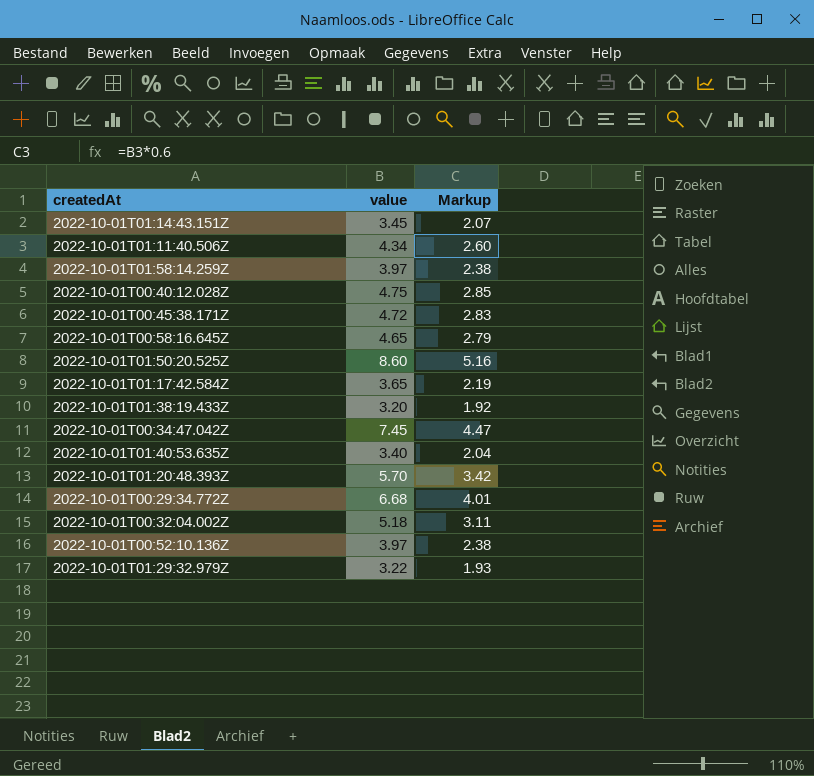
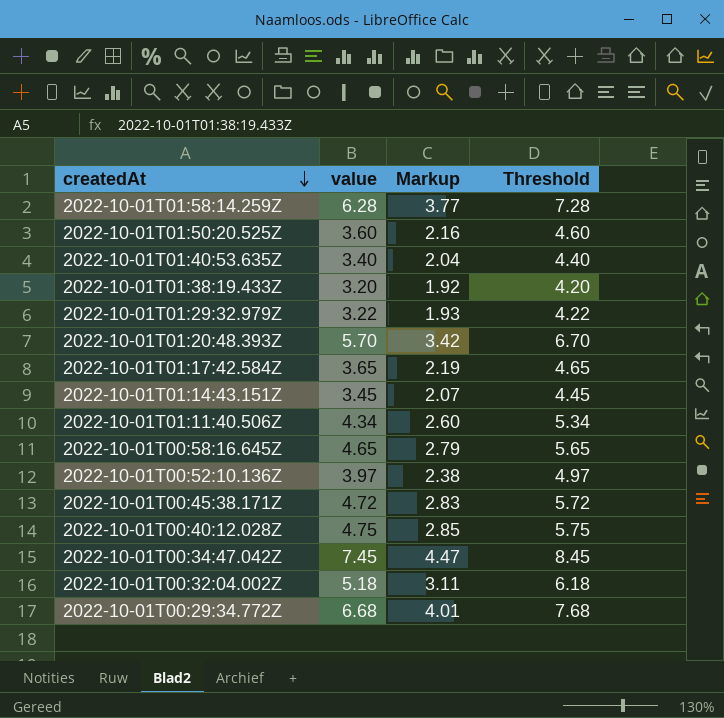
row order: none -> createdAt descending
column Threshold | formula: none -> [value] + 1
2022-10-01T01:58:14.259Z | value: 3.97 -> 6.28
2022-10-01T01:58:14.259Z | Markup: 2.38 -> 3.77
2022-10-01T01:50:20.525Z | value: 8.60 -> 3.60
2022-10-01T01:50:20.525Z | Markup: 5.16 -> 2.16

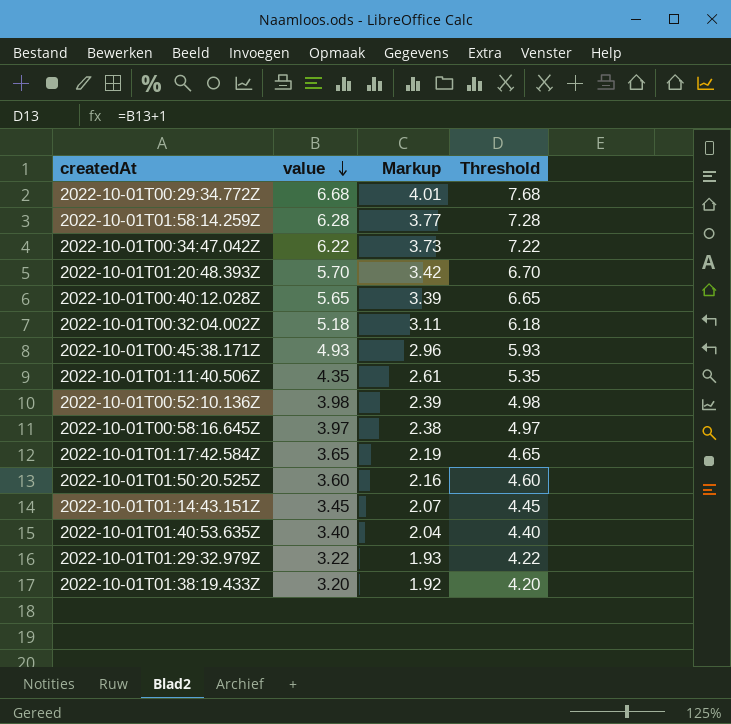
row order: createdAt descending -> value descending
2022-10-01T00:34:47.042Z | value: 7.45 -> 6.22
2022-10-01T00:34:47.042Z | Markup: 4.47 -> 3.73
2022-10-01T00:34:47.042Z | Threshold: 8.45 -> 7.22
2022-10-01T00:40:12.028Z | value: 4.75 -> 5.65
2022-10-01T00:40:12.028Z | Markup: 2.85 -> 3.39
2022-10-01T00:40:12.028Z | Threshold: 5.75 -> 6.65
2022-10-01T00:45:38.171Z | value: 4.72 -> 4.93
2022-10-01T00:45:38.171Z | Markup: 2.83 -> 2.96
2022-10-01T00:45:38.171Z | Threshold: 5.72 -> 5.93
2022-10-01T01:11:40.506Z | value: 4.34 -> 4.35
2022-10-01T01:11:40.506Z | Markup: 2.60 -> 2.61
2022-10-01T01:11:40.506Z | Threshold: 5.34 -> 5.35
2022-10-01T00:52:10.136Z | value: 3.97 -> 3.98
2022-10-01T00:52:10.136Z | Markup: 2.38 -> 2.39
2022-10-01T00:52:10.136Z | Threshold: 4.97 -> 4.98
2022-10-01T00:58:16.645Z | value: 4.65 -> 3.97
2022-10-01T00:58:16.645Z | Markup: 2.79 -> 2.38
2022-10-01T00:58:16.645Z | Threshold: 5.65 -> 4.97

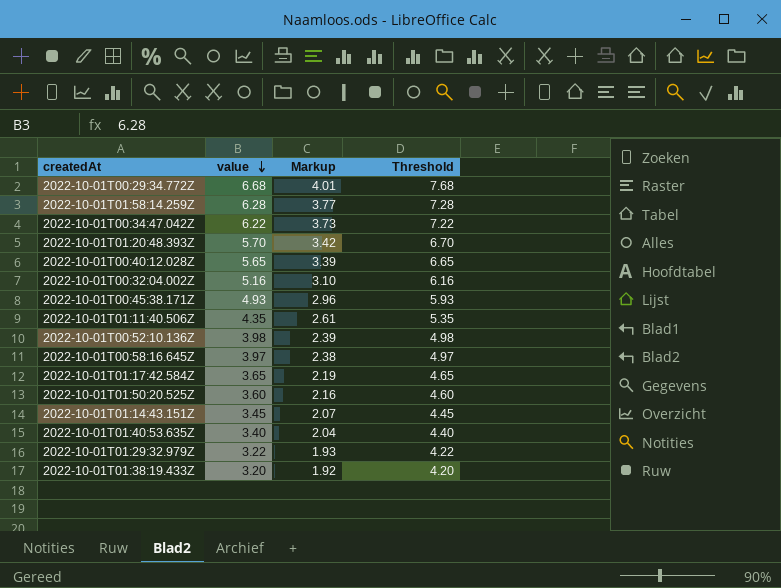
2022-10-01T00:32:04.002Z | value: 5.18 -> 5.16
2022-10-01T00:32:04.002Z | Markup: 3.11 -> 3.10
2022-10-01T00:32:04.002Z | Threshold: 6.18 -> 6.16

